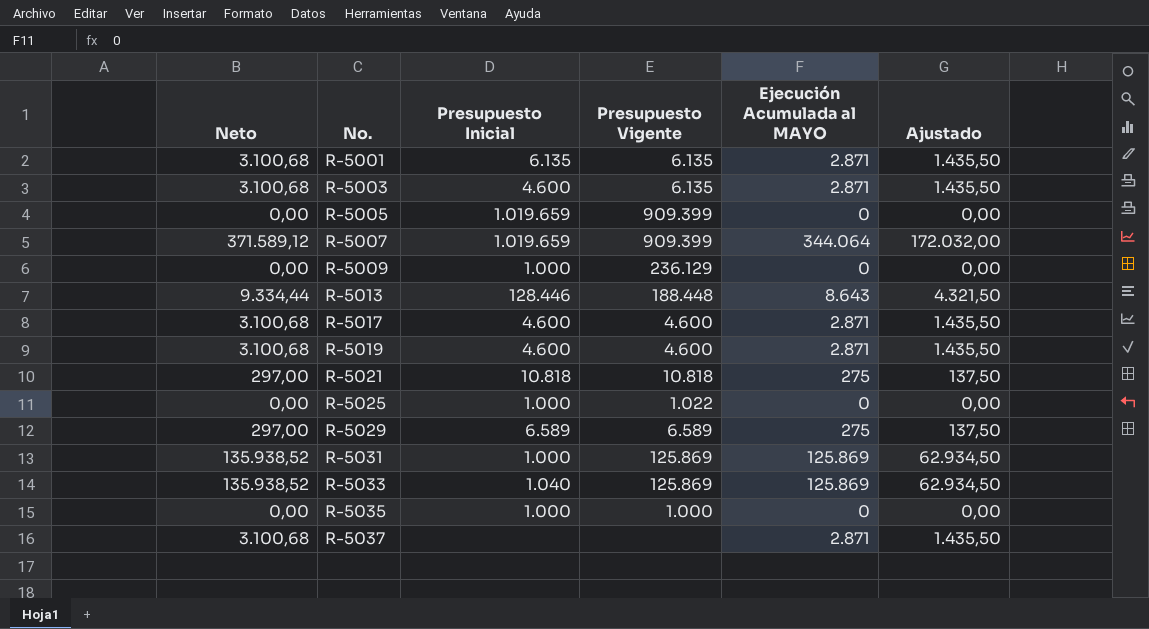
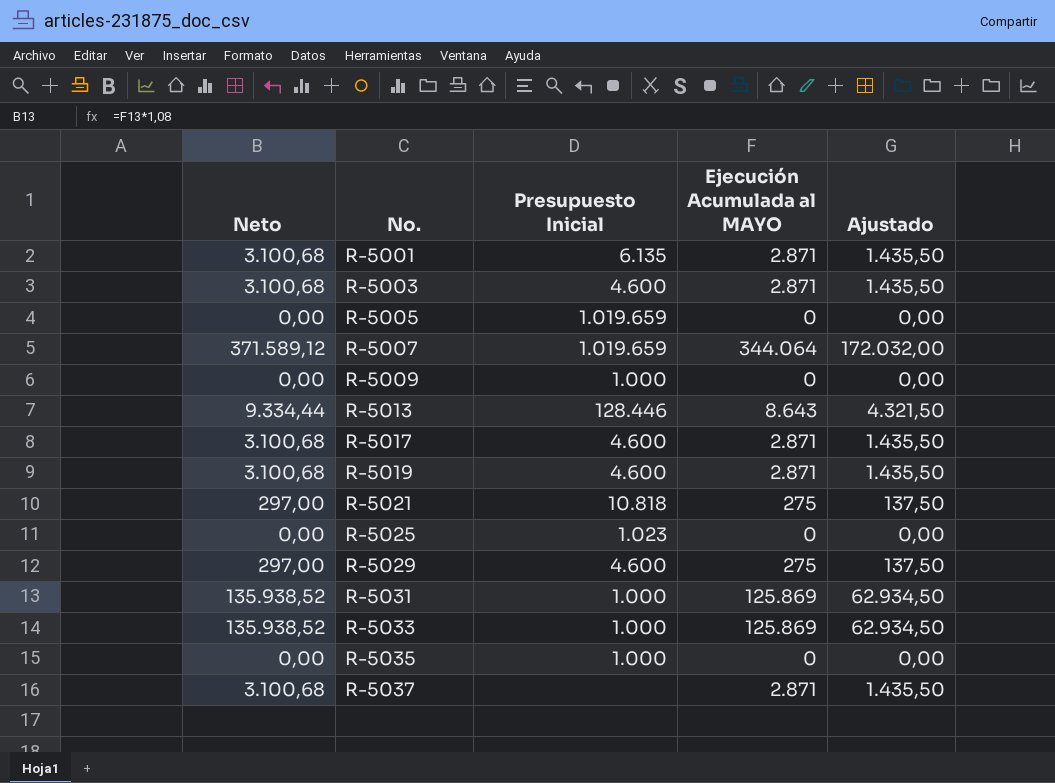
column Presupuesto Vigente | position: 4 -> none
R-5025 | Presupuesto Inicial: 1.000 -> 1.023
R-5029 | Presupuesto Inicial: 6.589 -> 4.600
R-5033 | Presupuesto Inicial: 1.040 -> 1.000

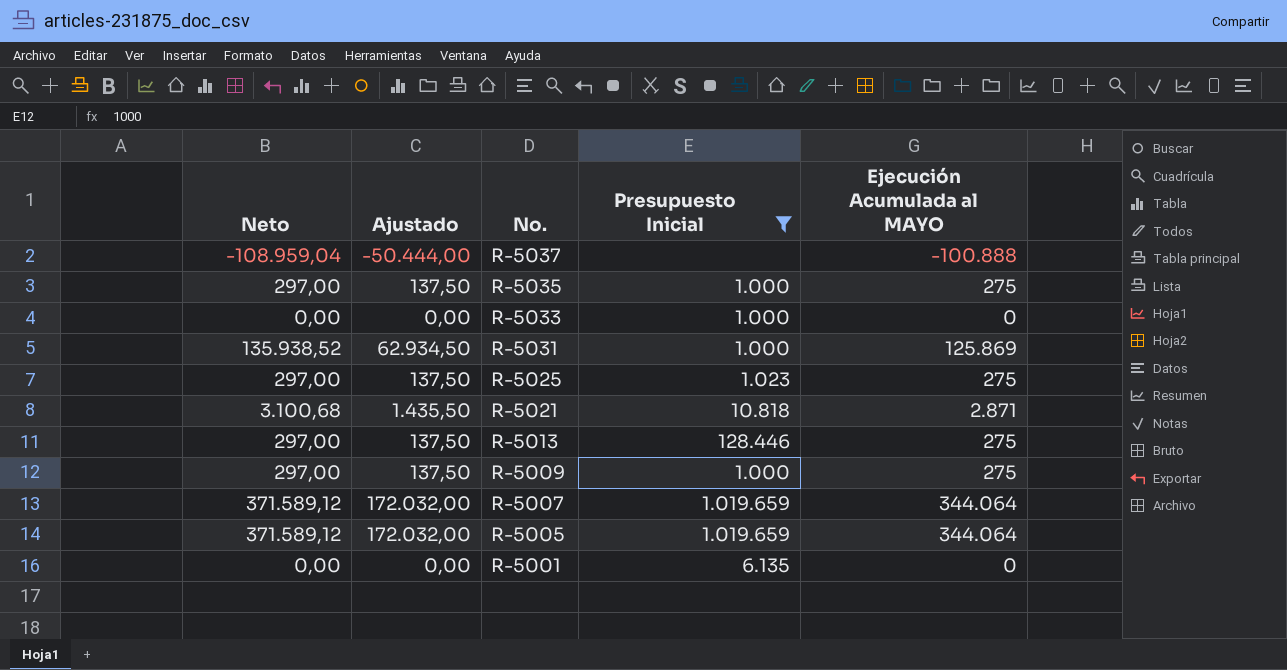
filter: none -> Presupuesto Inicial != 4.600
row order: No. ascending -> No. descending
column Ajustado | position: 5 -> 2
R-5037 | Neto: 3.100,68 -> -108.959,04
R-5037 | Ajustado: 1.435,50 -> -50.444,00
R-5037 | Ejecución Acumulada al MAYO: 2.871 -> -100.888
R-5035 | Neto: 0,00 -> 297,00
R-5035 | Ajustado: 0,00 -> 137,50
R-5035 | Ejecución Acumulada al MAYO: 0 -> 275
R-5033 | Neto: 135.938,52 -> 0,00
R-5033 | Ajustado: 62.934,50 -> 0,00
R-5033 | Ejecución Acumulada al MAYO: 125.869 -> 0
R-5025 | Neto: 0,00 -> 297,00
R-5025 | Ajustado: 0,00 -> 137,50
R-5025 | Ejecución Acumulada al MAYO: 0 -> 275
R-5021 | Neto: 297,00 -> 3.100,68
R-5021 | Ajustado: 137,50 -> 1.435,50
R-5021 | Ejecución Acumulada al MAYO: 275 -> 2.871
R-5013 | Neto: 9.334,44 -> 297,00
R-5013 | Ajustado: 4.321,50 -> 137,50
R-5013 | Ejecución Acumulada al MAYO: 8.643 -> 275
R-5009 | Neto: 0,00 -> 297,00
R-5009 | Ajustado: 0,00 -> 137,50
R-5009 | Ejecución Acumulada al MAYO: 0 -> 275
R-5005 | Neto: 0,00 -> 371.589,12
R-5005 | Ajustado: 0,00 -> 172.032,00
R-5005 | Ejecución Acumulada al MAYO: 0 -> 344.064
R-5001 | Neto: 3.100,68 -> 0,00
R-5001 | Ajustado: 1.435,50 -> 0,00
R-5001 | Ejecución Acumulada al MAYO: 2.871 -> 0

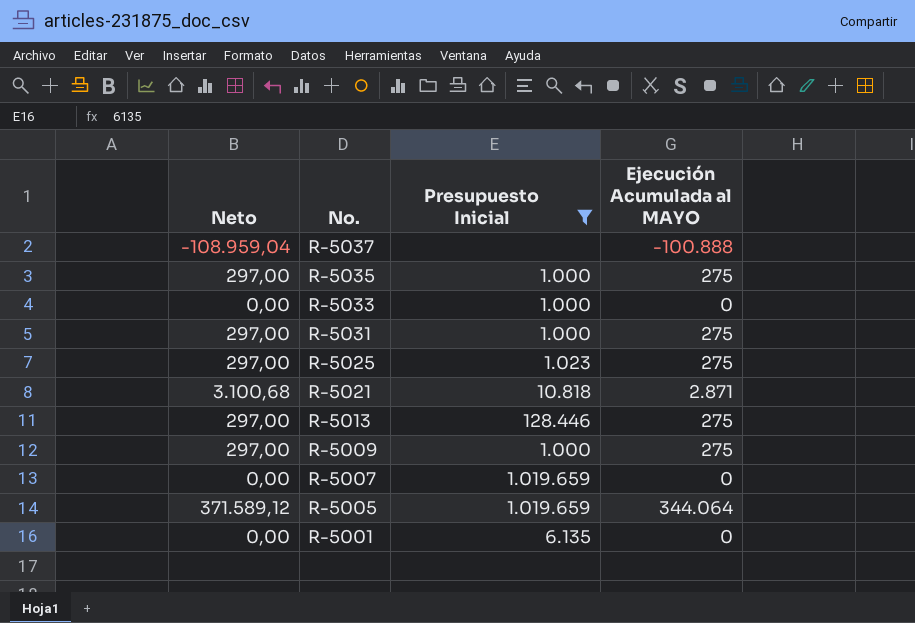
column Ajustado | formula: [Ejecución Acumulada al MAYO] * 0,5 -> none
R-5031 | Neto: 135.938,52 -> 297,00
R-5031 | Ejecución Acumulada al MAYO: 125.869 -> 275
R-5007 | Neto: 371.589,12 -> 0,00
R-5007 | Ejecución Acumulada al MAYO: 344.064 -> 0

